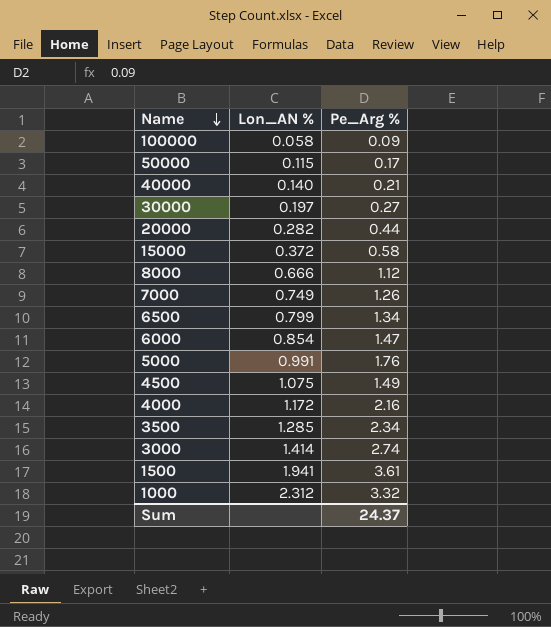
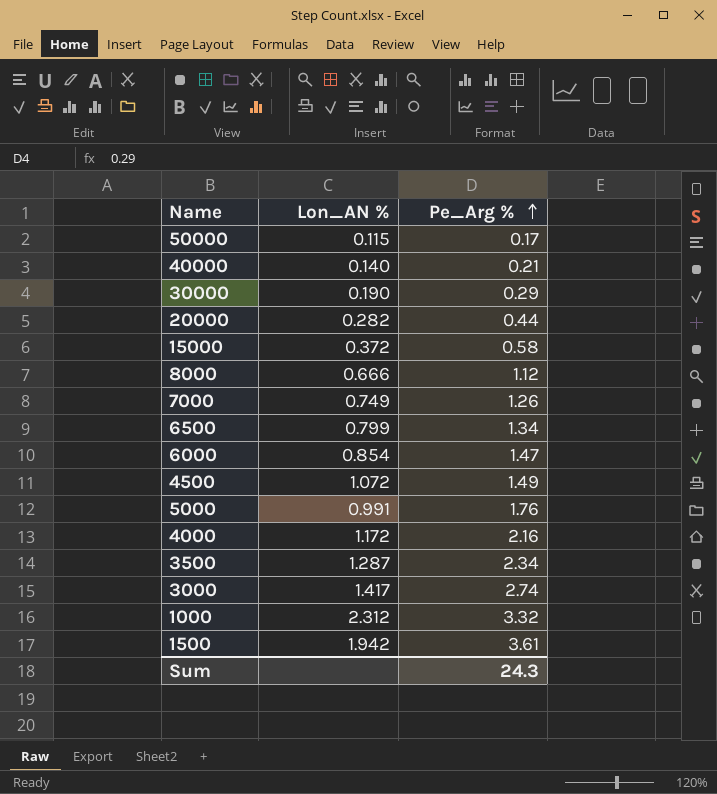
row order: Name descending -> Pe_Arg % ascending
row 100000: 0.058 | 0.09 -> none
30000 | Lon_AN %: 0.197 -> 0.190
30000 | Pe_Arg %: 0.27 -> 0.29
4500 | Lon_AN %: 1.075 -> 1.072
3500 | Lon_AN %: 1.285 -> 1.287
3000 | Lon_AN %: 1.414 -> 1.417
1500 | Lon_AN %: 1.941 -> 1.942
Sum | Pe_Arg %: 24.37 -> 24.3

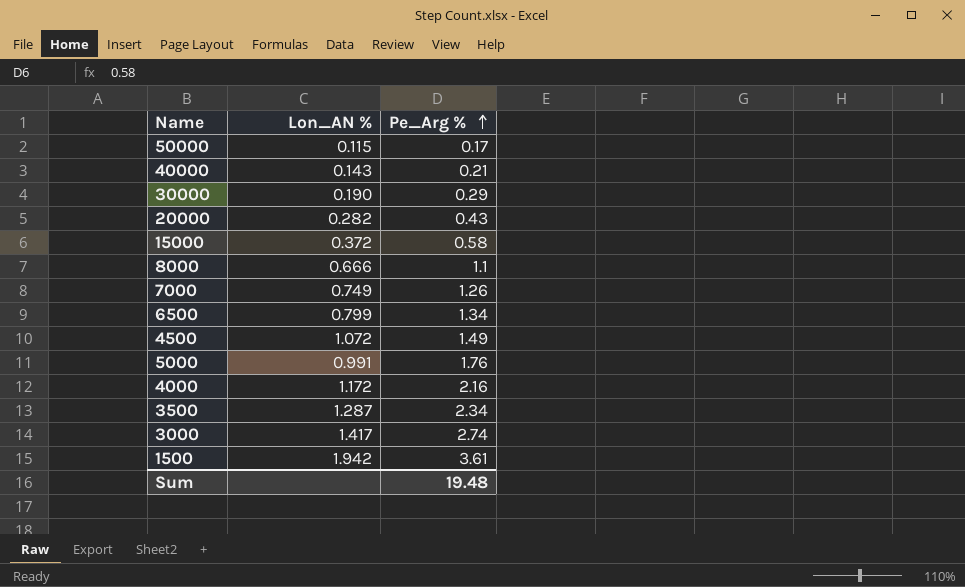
row 6000: 0.854 | 1.47 -> none
row 1000: 2.312 | 3.32 -> none
40000 | Lon_AN %: 0.140 -> 0.143
20000 | Pe_Arg %: 0.44 -> 0.43
8000 | Pe_Arg %: 1.12 -> 1.1
Sum | Pe_Arg %: 24.3 -> 19.48

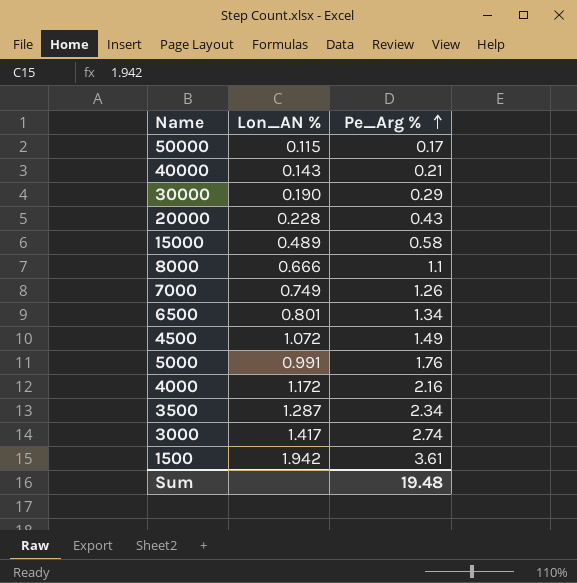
20000 | Lon_AN %: 0.282 -> 0.228
15000 | Lon_AN %: 0.372 -> 0.489
6500 | Lon_AN %: 0.799 -> 0.801

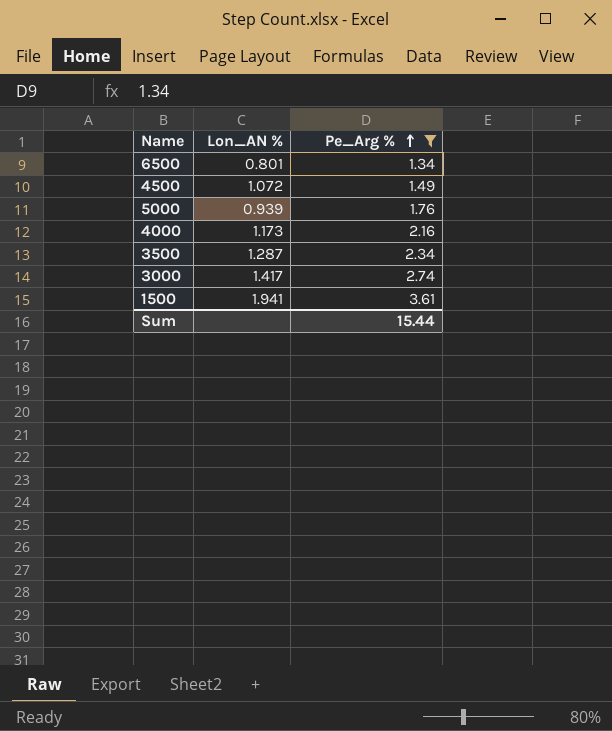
filter: none -> Pe_Arg % >= 1.34
5000 | Lon_AN %: 0.991 -> 0.939
4000 | Lon_AN %: 1.172 -> 1.173
1500 | Lon_AN %: 1.942 -> 1.941
Sum | Pe_Arg %: 19.48 -> 15.44

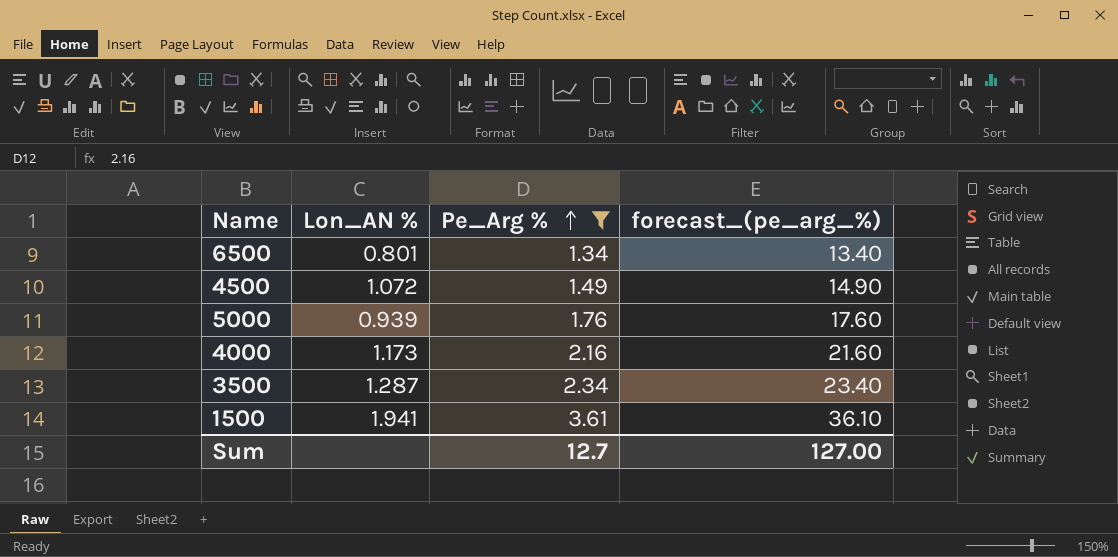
column forecast_(pe_arg_%) | formula: none -> [Pe_Arg %] * 10
row 3000: 1.417 | 2.74 -> none
Sum | Pe_Arg %: 15.44 -> 12.7

